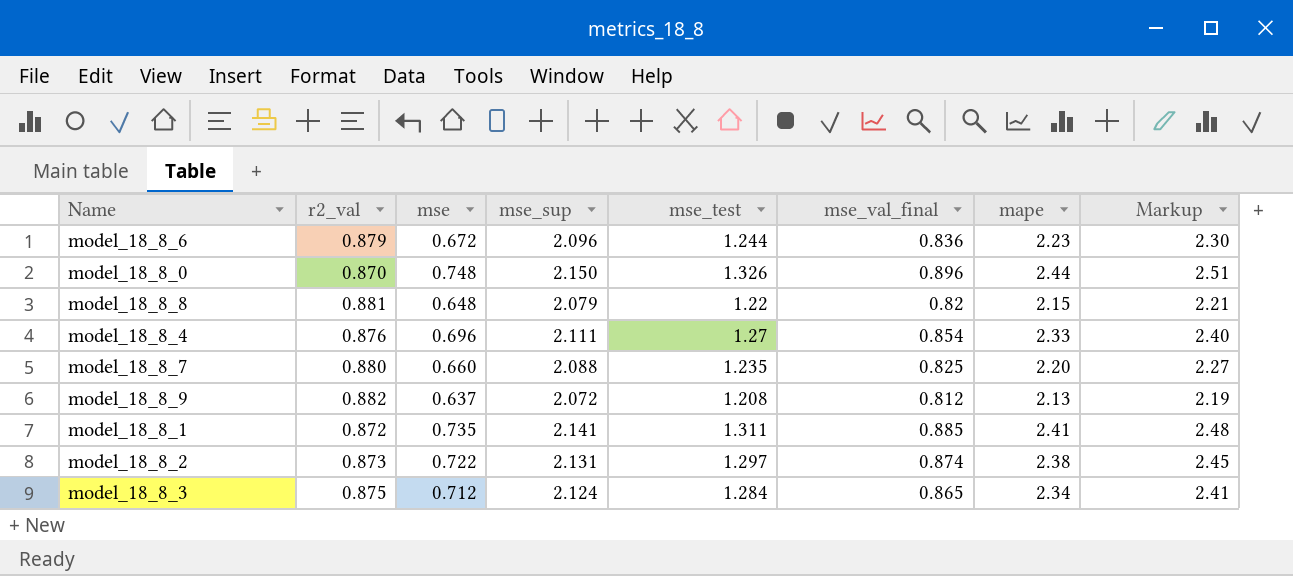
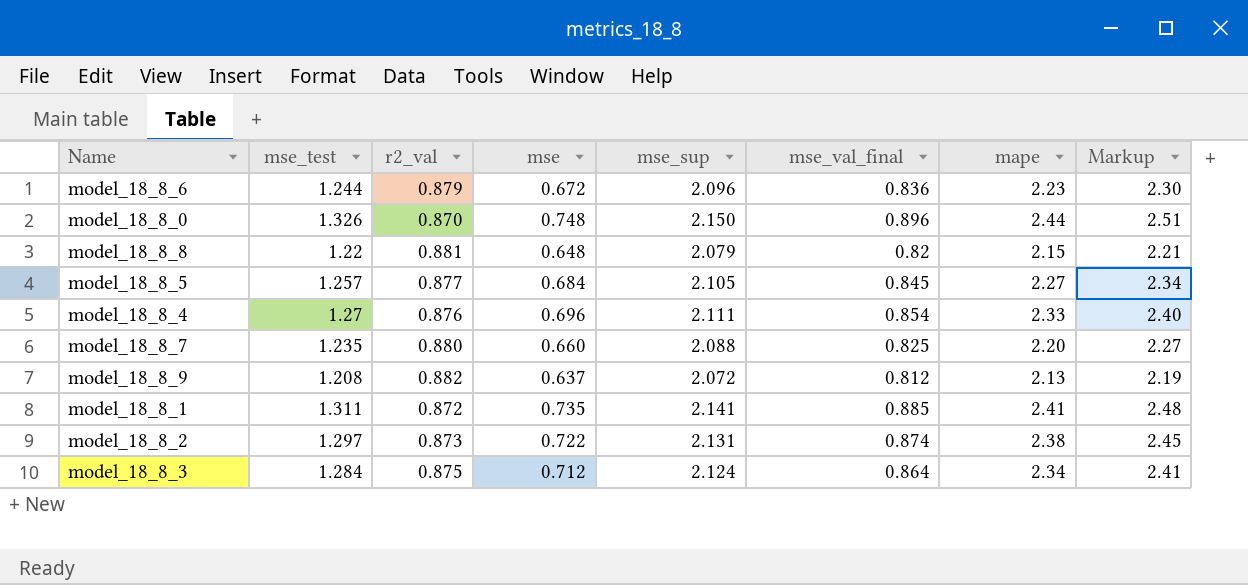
column mse_test | position: 5 -> 2
row model_18_8_5: none -> 1.257 | 0.877 | 0.684 | 2.105 | 0.845 | 2.27 | 2.34
model_18_8_3 | mse_val_final: 0.865 -> 0.864

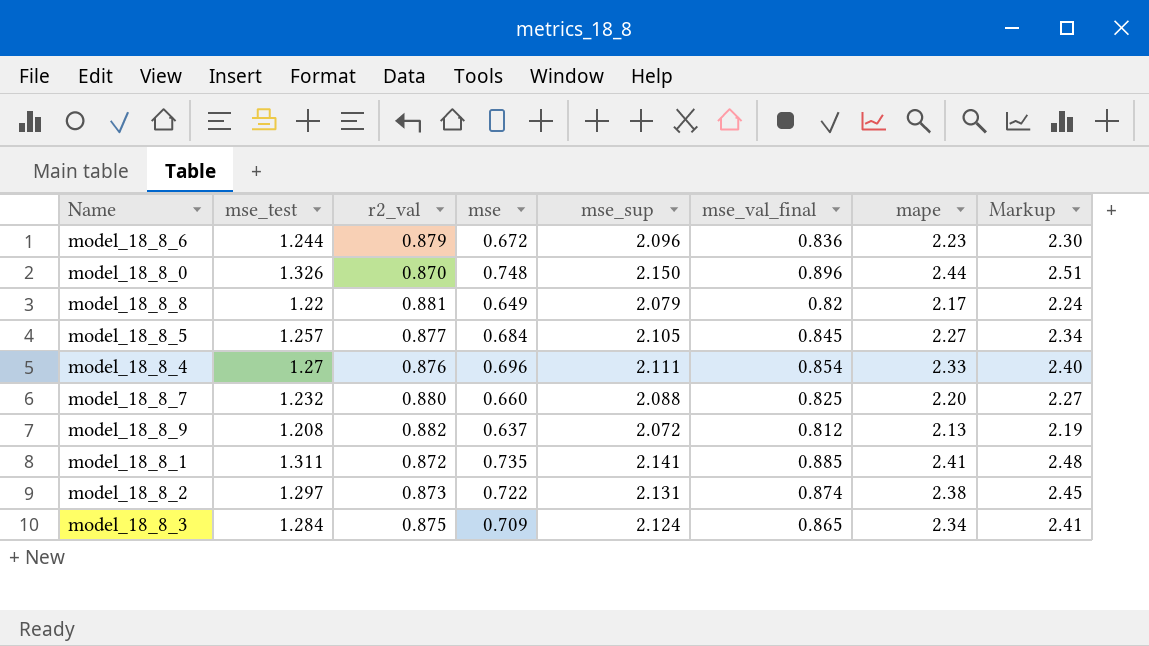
model_18_8_8 | mse: 0.648 -> 0.649
model_18_8_8 | mape: 2.15 -> 2.17
model_18_8_8 | Markup: 2.21 -> 2.24
model_18_8_7 | mse_test: 1.235 -> 1.232
model_18_8_3 | mse: 0.712 -> 0.709
model_18_8_3 | mse_val_final: 0.864 -> 0.865

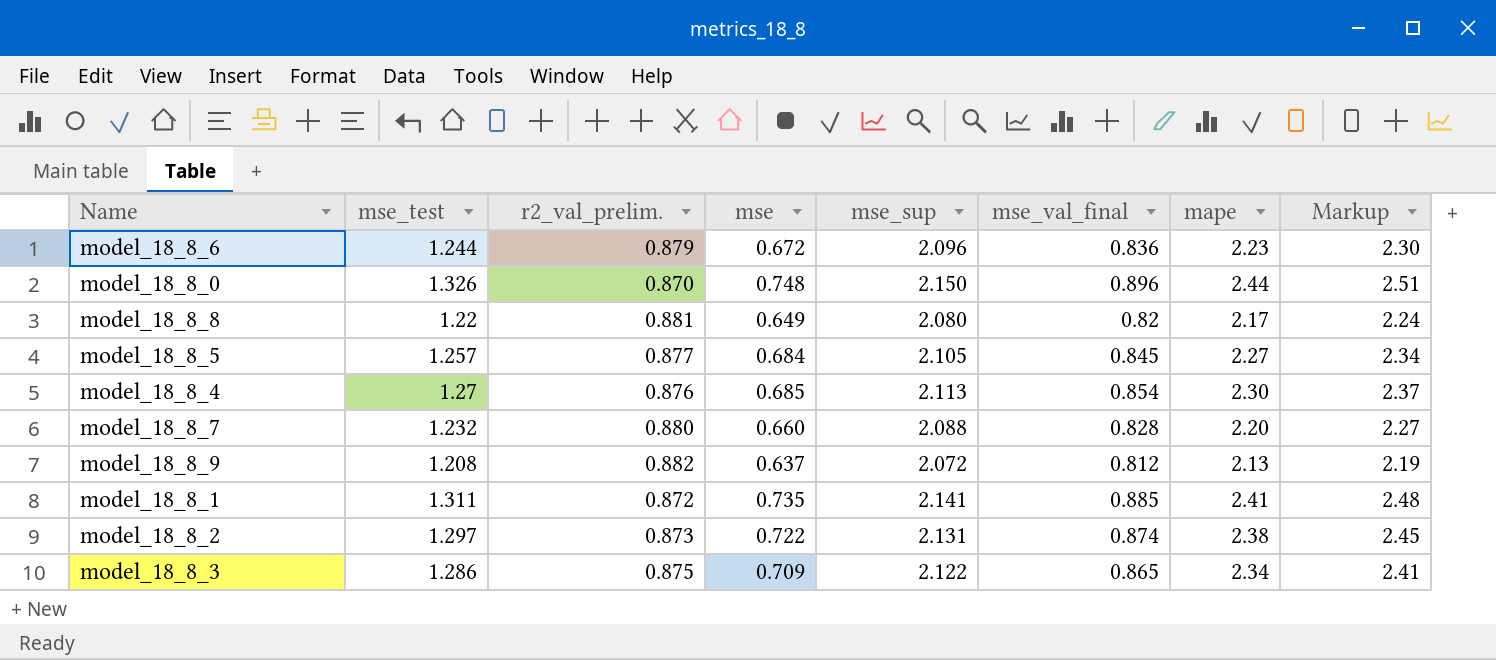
column name: r2_val -> r2_val_prelim.
model_18_8_8 | mse_sup: 2.079 -> 2.080
model_18_8_4 | mse: 0.696 -> 0.685
model_18_8_4 | mse_sup: 2.111 -> 2.113
model_18_8_4 | mape: 2.33 -> 2.30
model_18_8_4 | Markup: 2.40 -> 2.37
model_18_8_7 | mse_val_final: 0.825 -> 0.828
model_18_8_3 | mse_test: 1.284 -> 1.286
model_18_8_3 | mse_sup: 2.124 -> 2.122

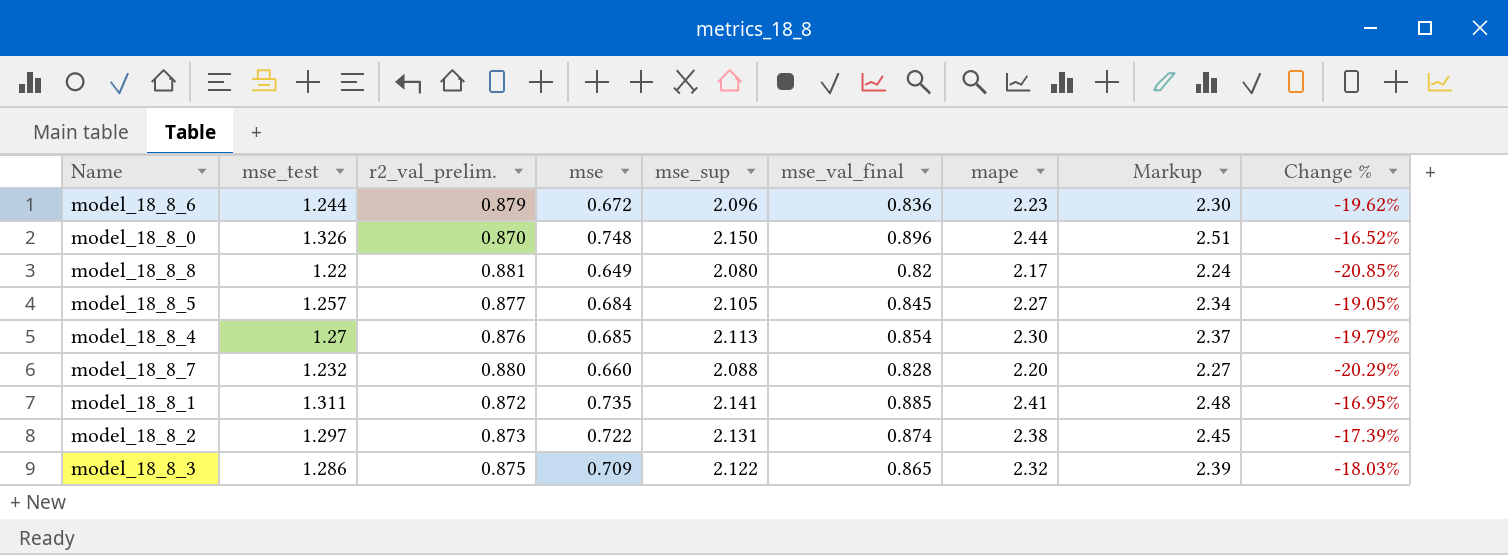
column Change % | formula: none -> ([mse] - [mse_val_final]) / [mse_val_final]
row model_18_8_9: 1.208 | 0.882 | 0.637 | 2.072 | 0.812 | 2.13 | 2.19 -> none
model_18_8_3 | mape: 2.34 -> 2.32
model_18_8_3 | Markup: 2.41 -> 2.39

